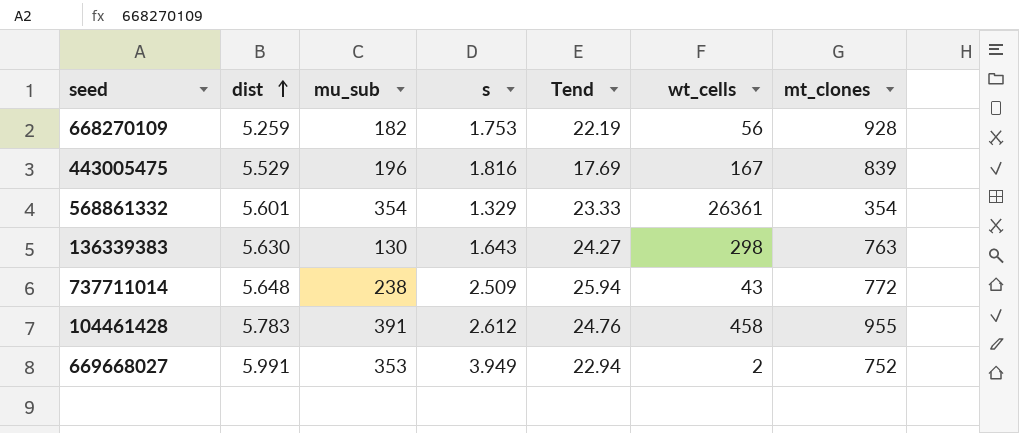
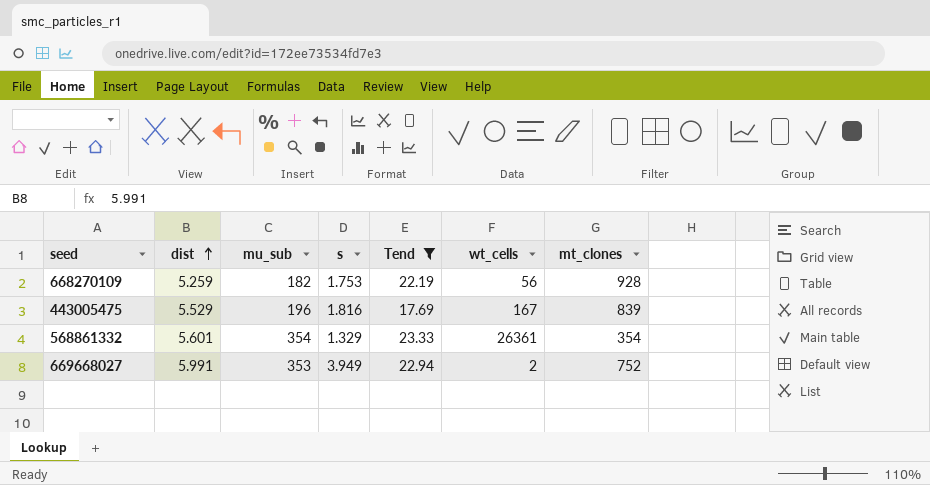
filter: none -> Tend <= 23.33

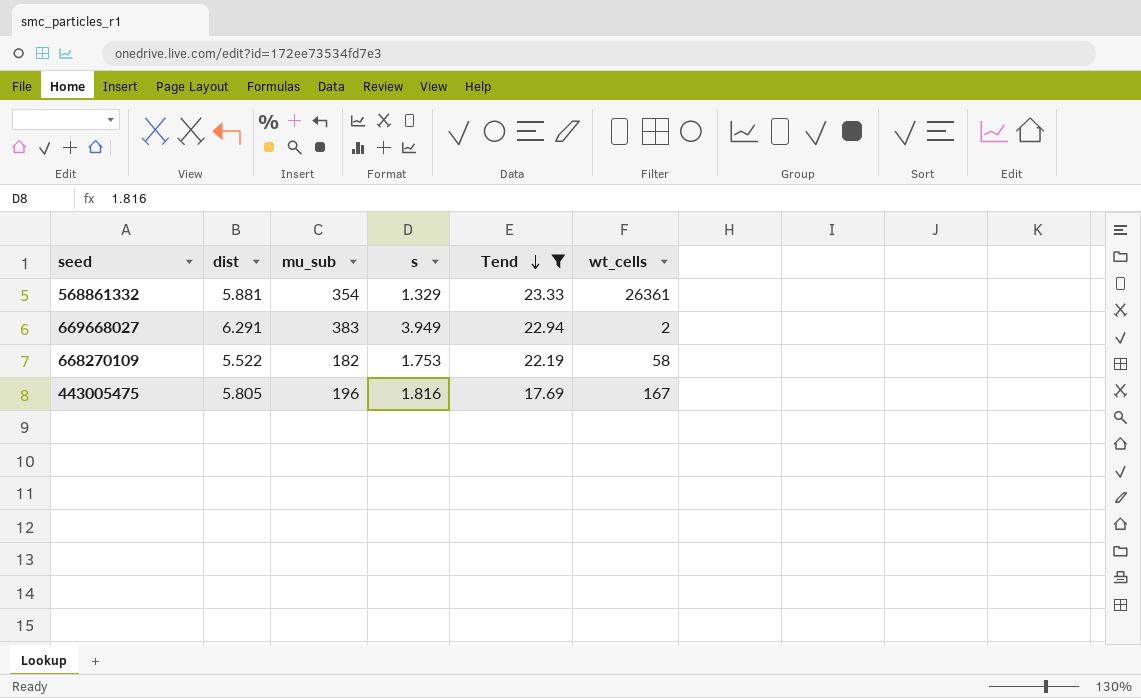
row order: dist ascending -> Tend descending
column mt_clones | position: 7 -> none
568861332 | dist: 5.601 -> 5.881
669668027 | dist: 5.991 -> 6.291
669668027 | mu_sub: 353 -> 383
668270109 | dist: 5.259 -> 5.522
668270109 | wt_cells: 56 -> 58
443005475 | dist: 5.529 -> 5.805

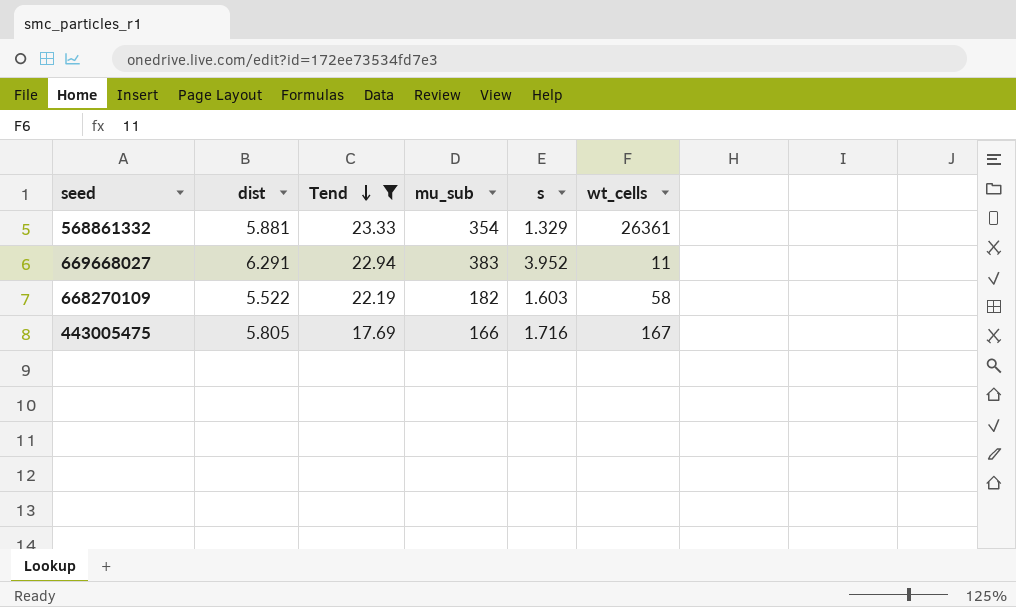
column Tend | position: 5 -> 3
669668027 | s: 3.949 -> 3.952
669668027 | wt_cells: 2 -> 11
668270109 | s: 1.753 -> 1.603
443005475 | mu_sub: 196 -> 166
443005475 | s: 1.816 -> 1.716

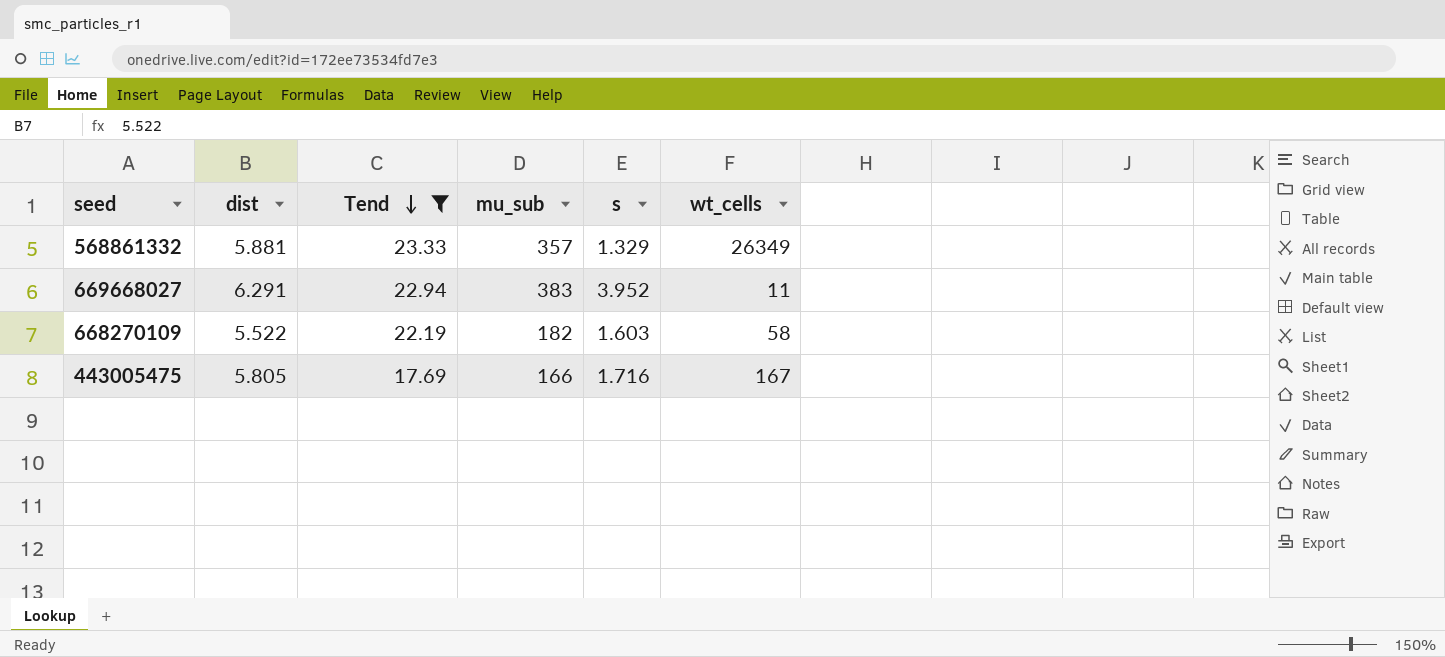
568861332 | mu_sub: 354 -> 357
568861332 | wt_cells: 26361 -> 26349

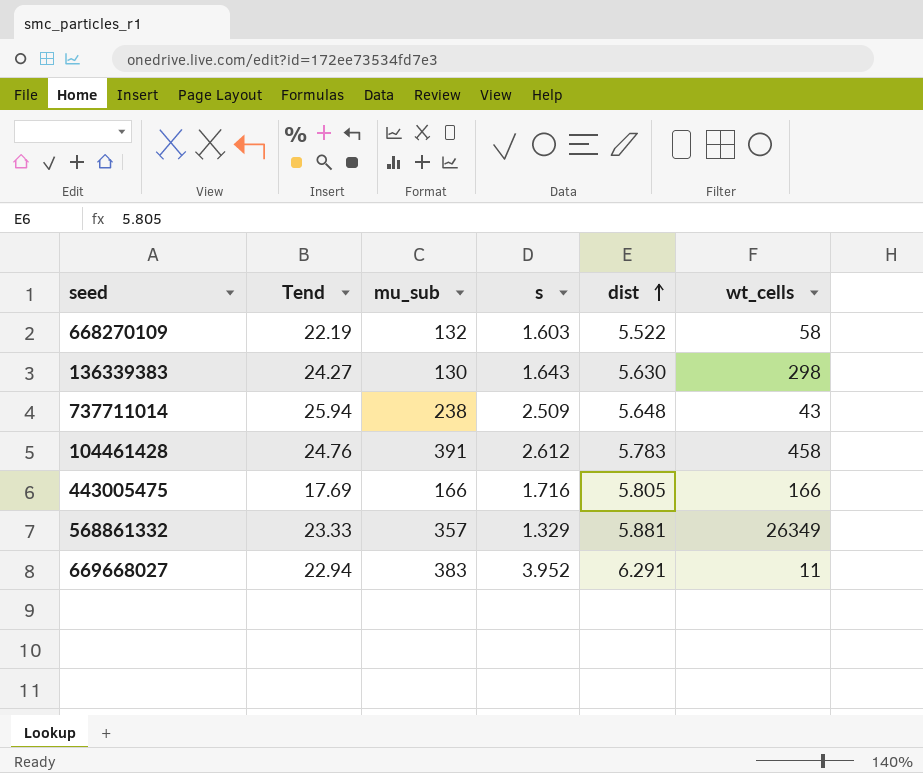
filter: Tend <= 23.33 -> none
row order: Tend descending -> dist ascending
column dist | position: 2 -> 5
668270109 | mu_sub: 182 -> 132
443005475 | wt_cells: 167 -> 166

